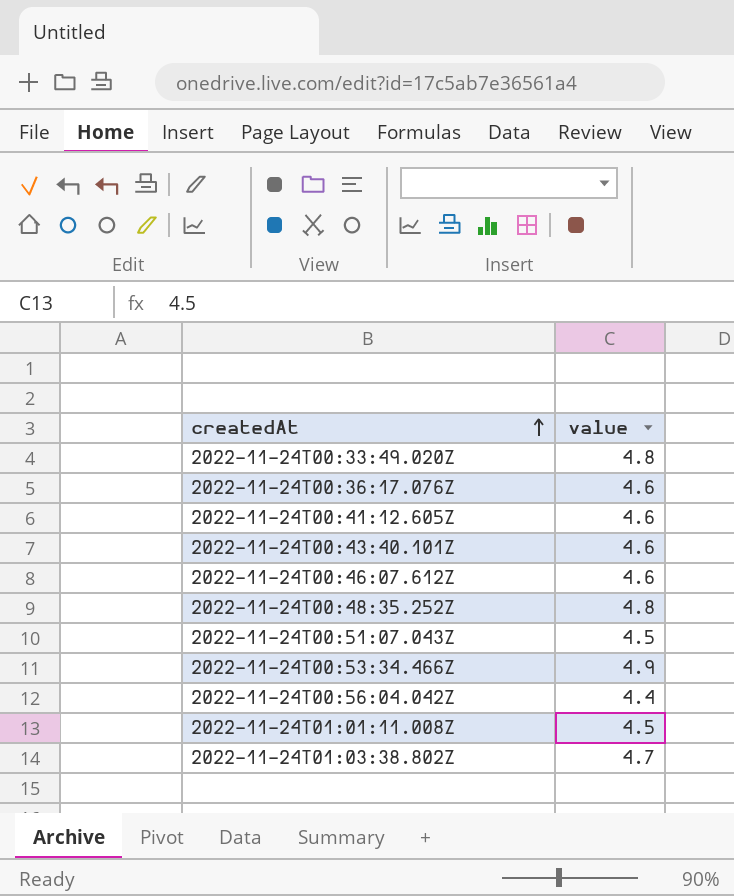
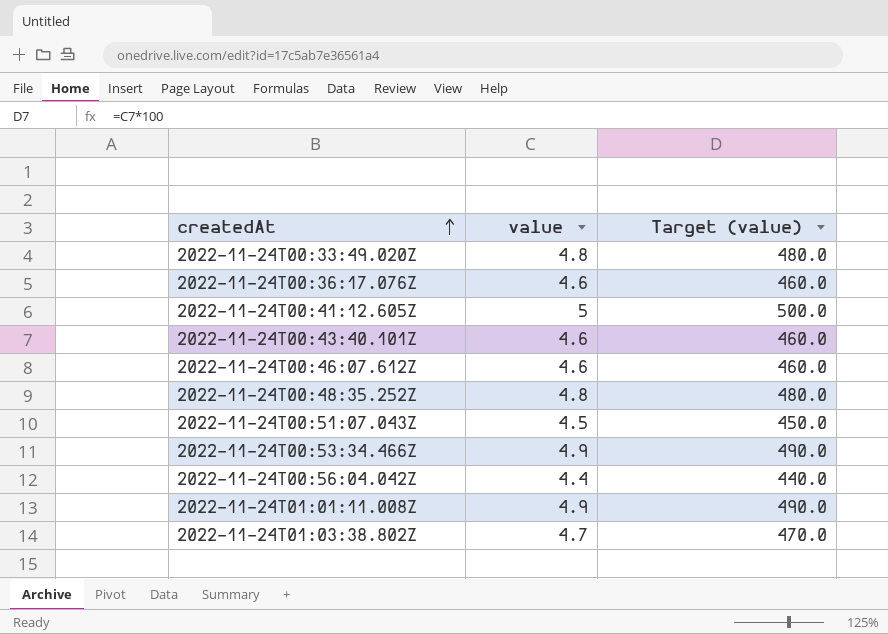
column Target (value) | formula: none -> [value] * 100
2022-11-24T00:41:12.605Z | value: 4.6 -> 5
2022-11-24T01:01:11.008Z | value: 4.5 -> 4.9

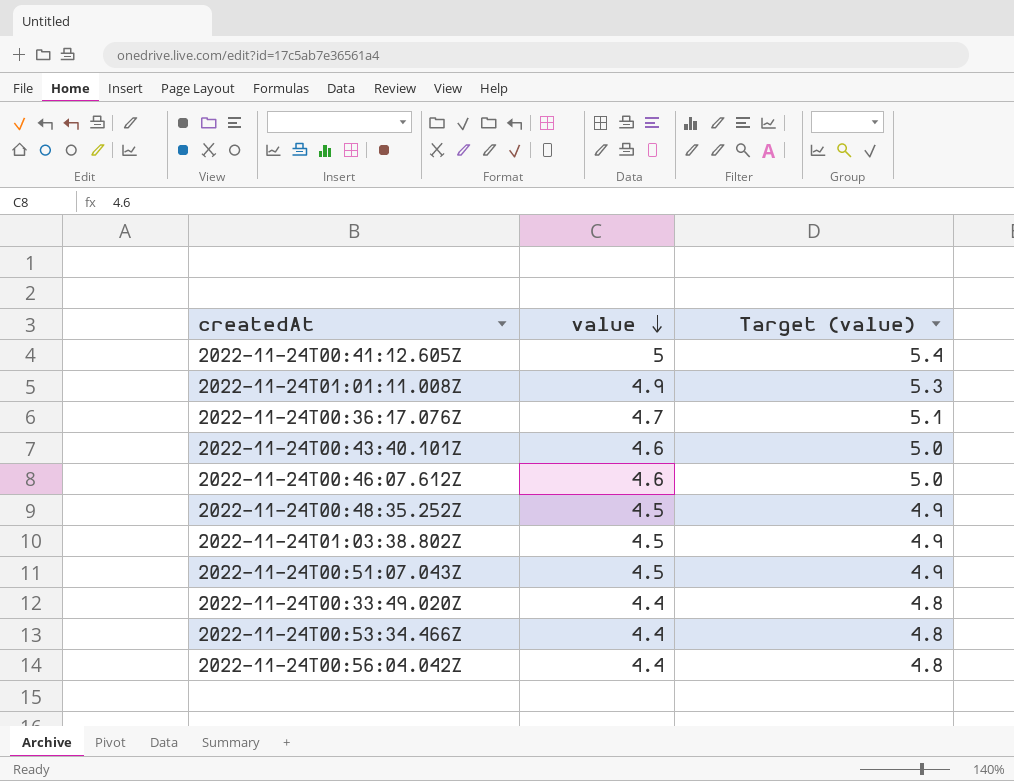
row order: createdAt ascending -> value descending
column Target (value) | formula: [value] * 100 -> [value] * 1.08
2022-11-24T00:36:17.076Z | value: 4.6 -> 4.7
2022-11-24T00:48:35.252Z | value: 4.8 -> 4.5
2022-11-24T01:03:38.802Z | value: 4.7 -> 4.5
2022-11-24T00:33:49.020Z | value: 4.8 -> 4.4
2022-11-24T00:53:34.466Z | value: 4.9 -> 4.4

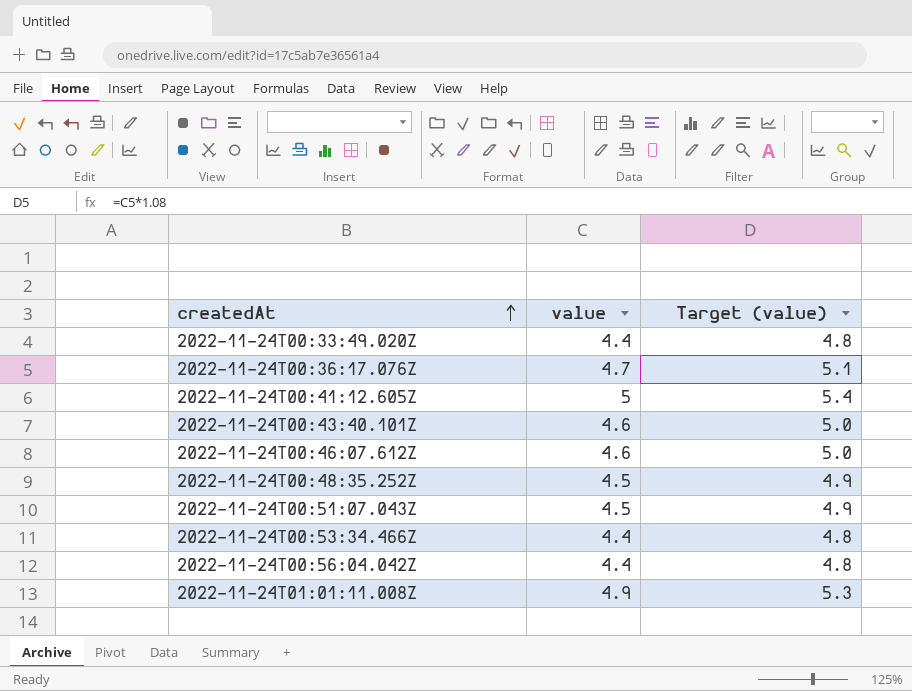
row order: value descending -> createdAt ascending
row 2022-11-24T01:03:38.802Z: 4.5 | 4.9 -> none

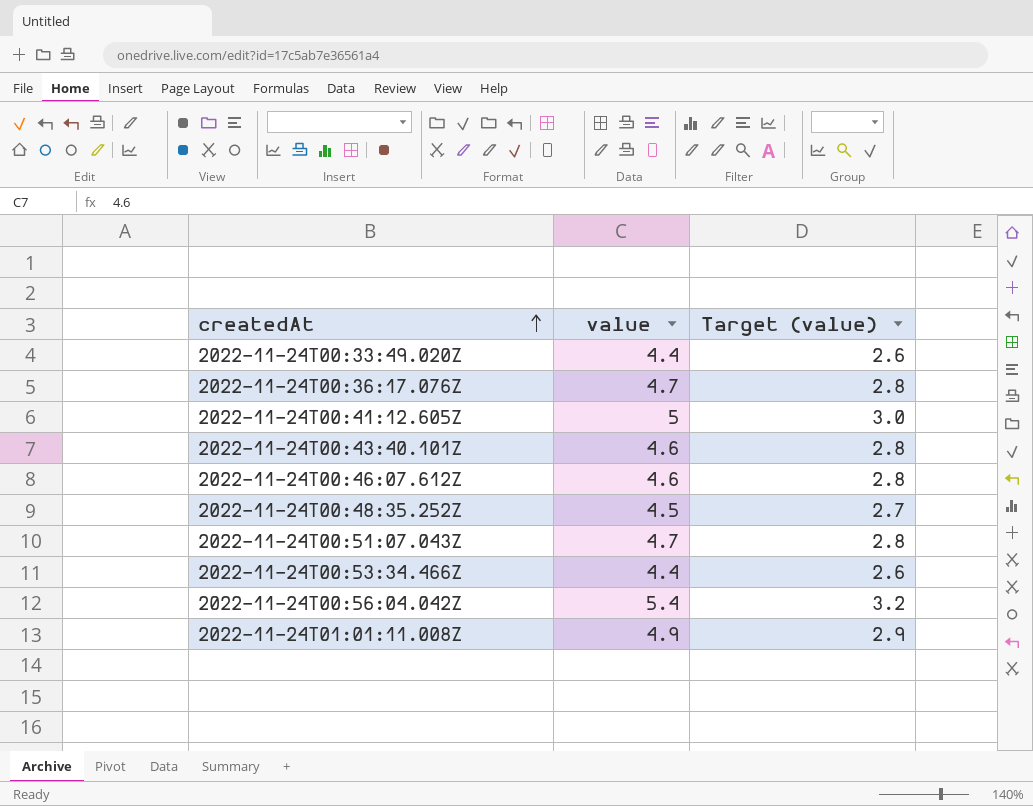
column Target (value) | formula: [value] * 1.08 -> [value] * 0.6
2022-11-24T00:51:07.043Z | value: 4.5 -> 4.7
2022-11-24T00:56:04.042Z | value: 4.4 -> 5.4

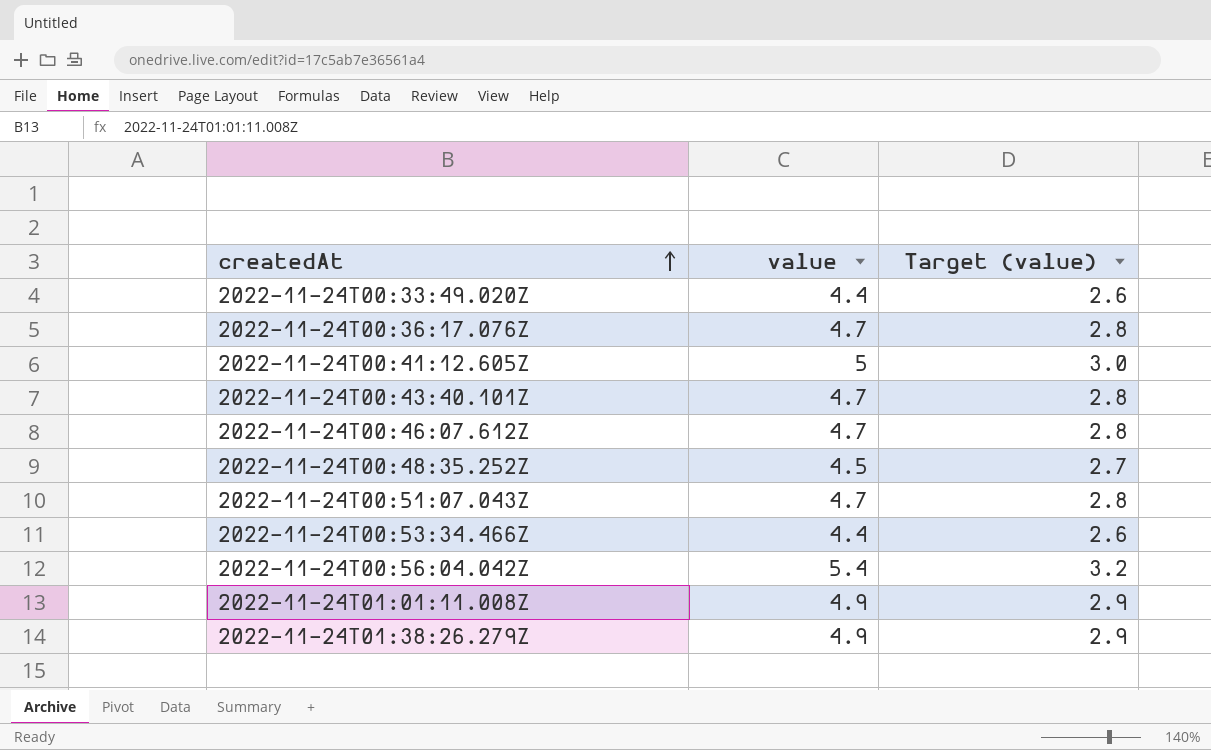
2022-11-24T00:43:40.101Z | value: 4.6 -> 4.7
2022-11-24T00:46:07.612Z | value: 4.6 -> 4.7
row 2022-11-24T01:38:26.279Z: none -> 4.9 | 2.9

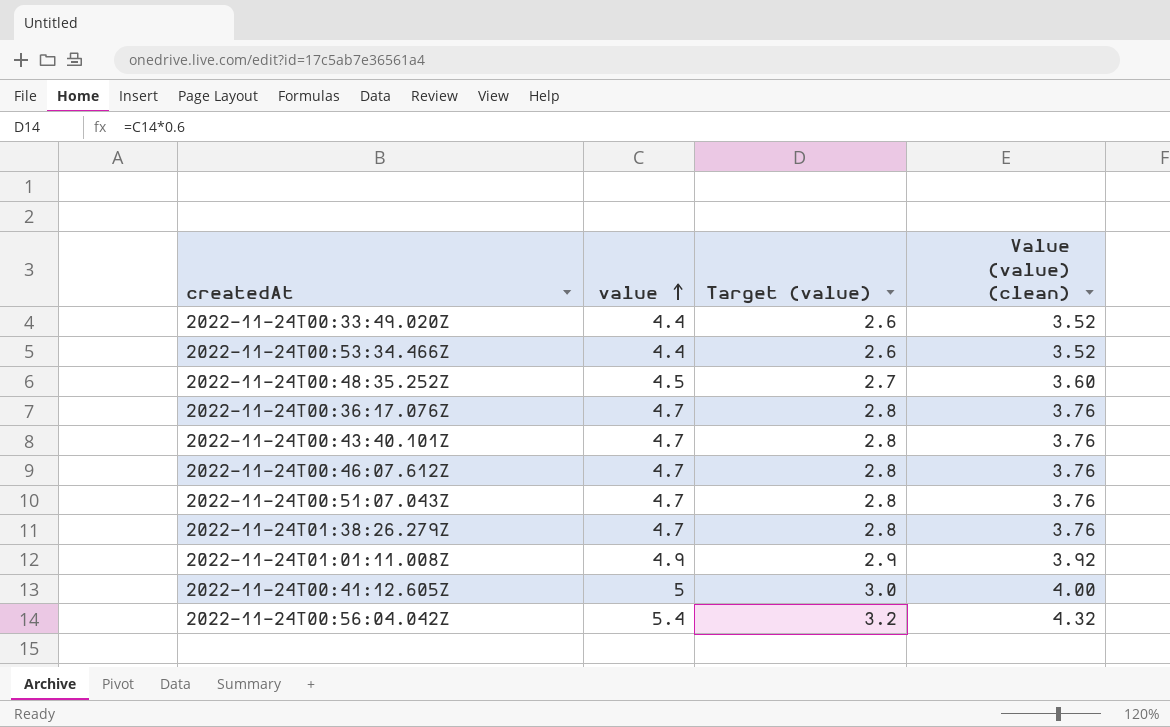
row order: createdAt ascending -> value ascending
column Value (value) (clean) | formula: none -> [value] * 0.8
2022-11-24T01:38:26.279Z | value: 4.9 -> 4.7
2022-11-24T01:38:26.279Z | Target (value): 2.9 -> 2.8

